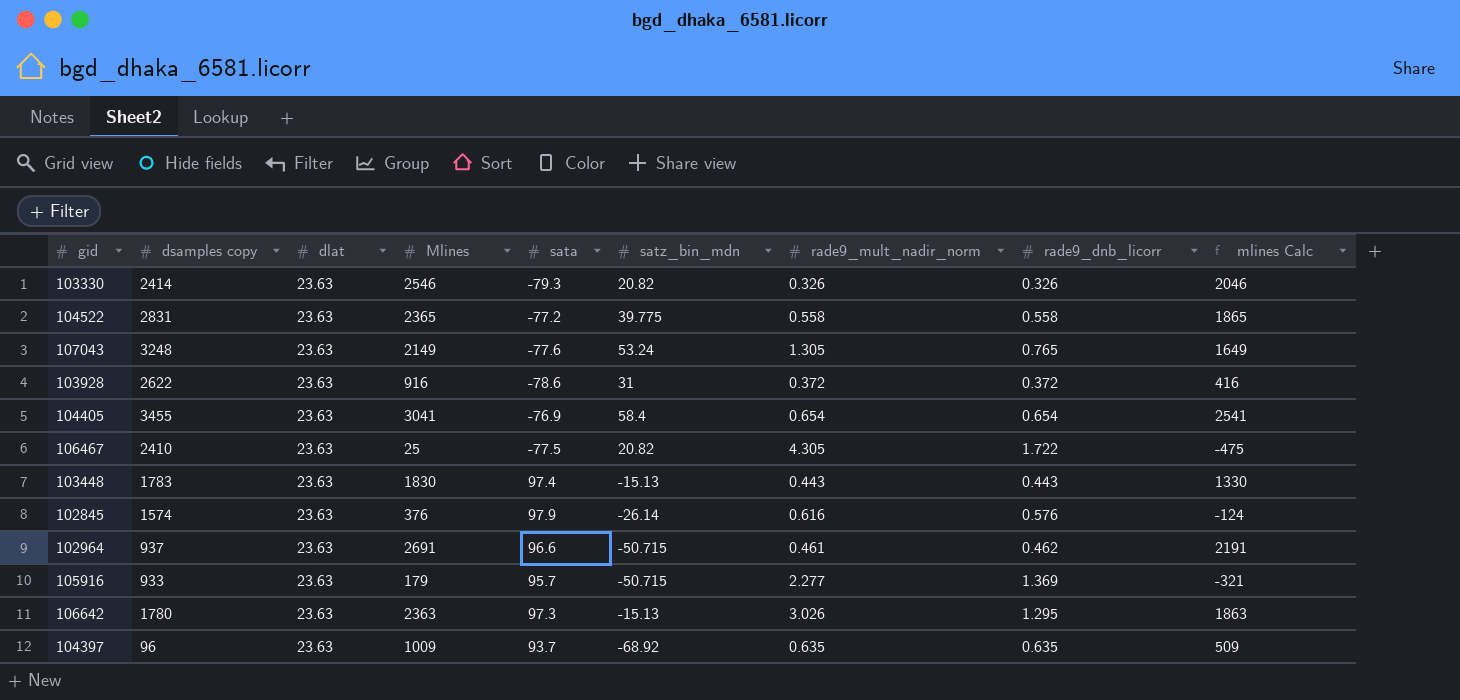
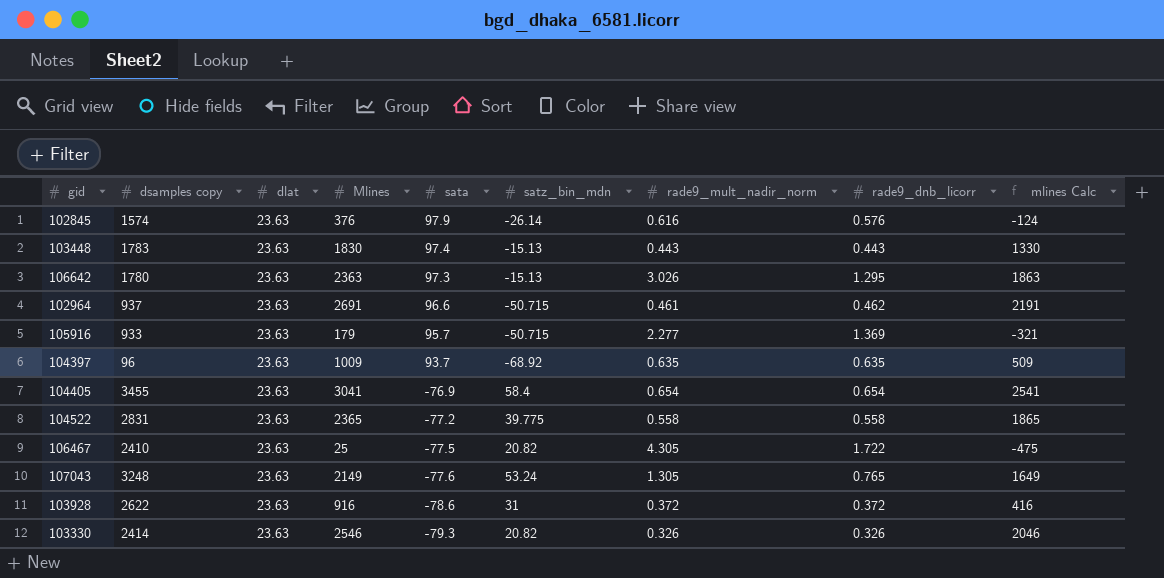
row order: none -> sata descending

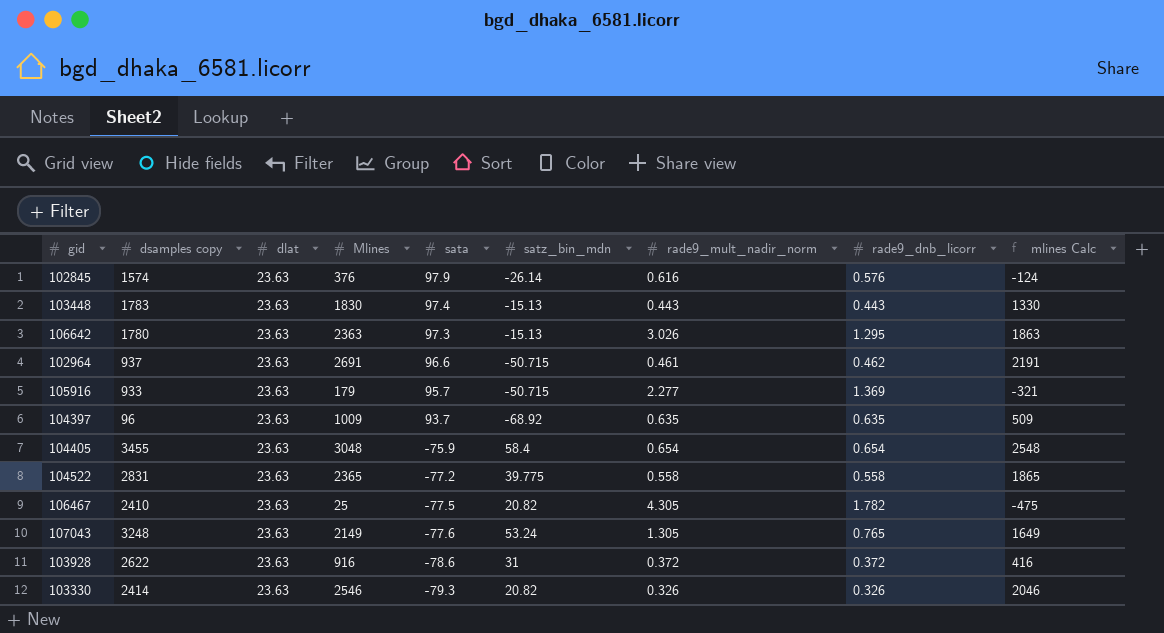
104405 | Mlines: 3041 -> 3048
104405 | sata: -76.9 -> -75.9
104405 | mlines Calc: 2541 -> 2548
106467 | rade9_dnb_licorr: 1.722 -> 1.782

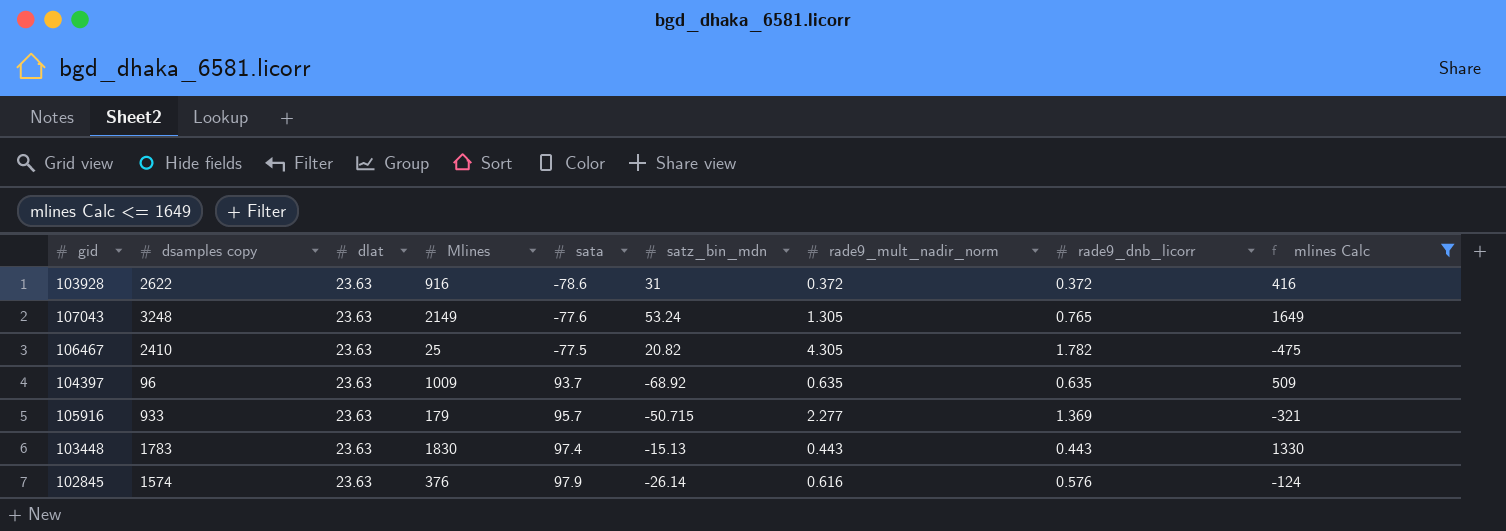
filter: none -> mlines Calc <= 1649
row order: sata descending -> sata ascending

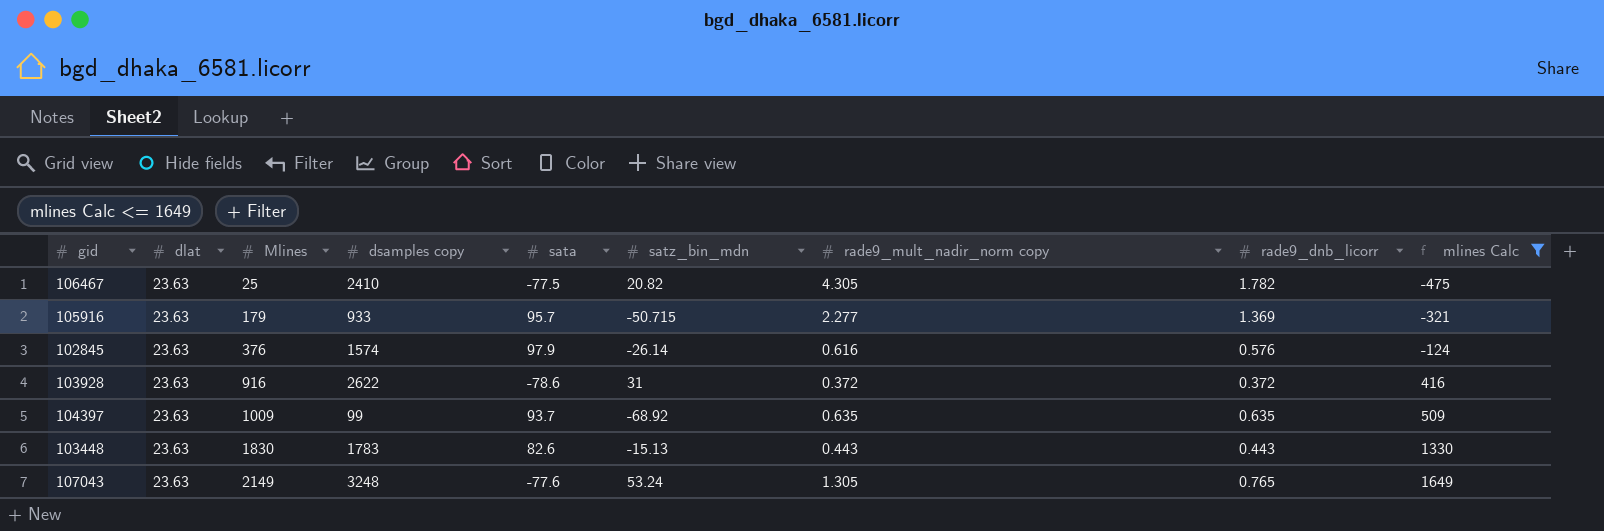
row order: sata ascending -> Mlines ascending
column dsamples copy | position: 2 -> 4
column name: rade9_mult_nadir_norm -> rade9_mult_nadir_norm copy
104397 | dsamples copy: 96 -> 99
103448 | sata: 97.4 -> 82.6

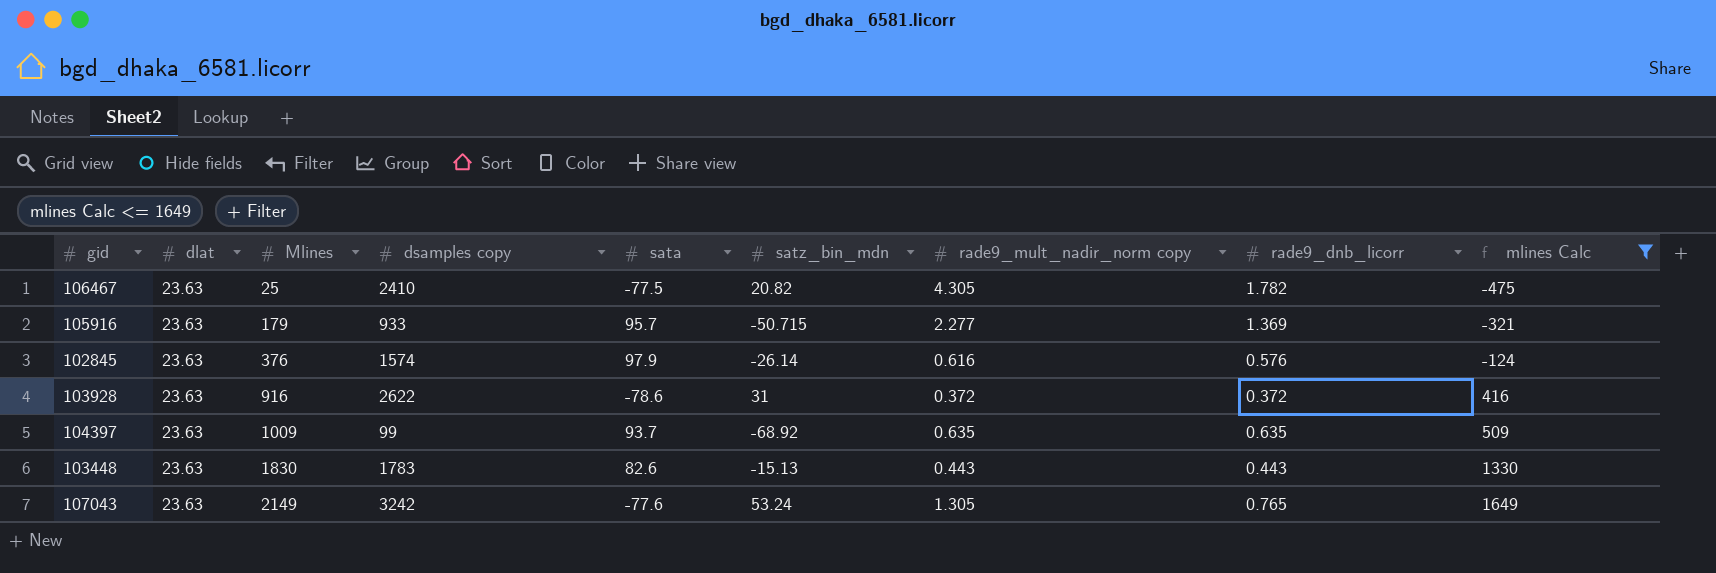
107043 | dsamples copy: 3248 -> 3242

